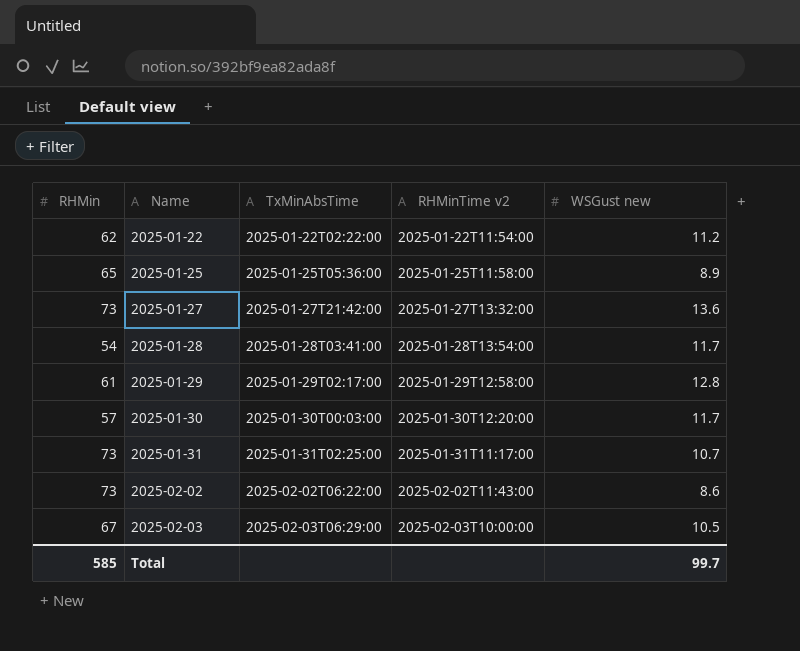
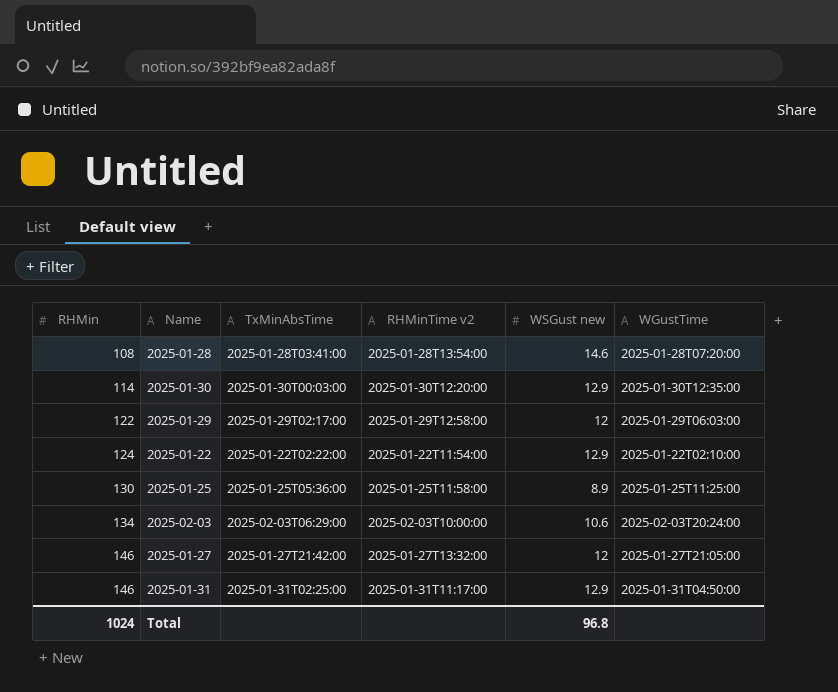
row order: Name ascending -> RHMin ascending
column WGustTime | position: none -> 6
row 2025-02-02: 73 | 2025-02-02T06:22:00 | 2025-02-02T11:43:00 | 8.6 -> none
2025-01-28 | RHMin: 54 -> 108
2025-01-28 | WSGust new: 11.7 -> 14.6
2025-01-30 | RHMin: 57 -> 114
2025-01-30 | WSGust new: 11.7 -> 12.9
2025-01-29 | RHMin: 61 -> 122
2025-01-29 | WSGust new: 12.8 -> 12
2025-01-22 | RHMin: 62 -> 124
2025-01-22 | WSGust new: 11.2 -> 12.9
2025-01-25 | RHMin: 65 -> 130
2025-02-03 | RHMin: 67 -> 134
2025-02-03 | WSGust new: 10.5 -> 10.6
2025-01-27 | RHMin: 73 -> 146
2025-01-27 | WSGust new: 13.6 -> 12
2025-01-31 | RHMin: 73 -> 146
2025-01-31 | WSGust new: 10.7 -> 12.9
Total | RHMin: 585 -> 1024
Total | WSGust new: 99.7 -> 96.8

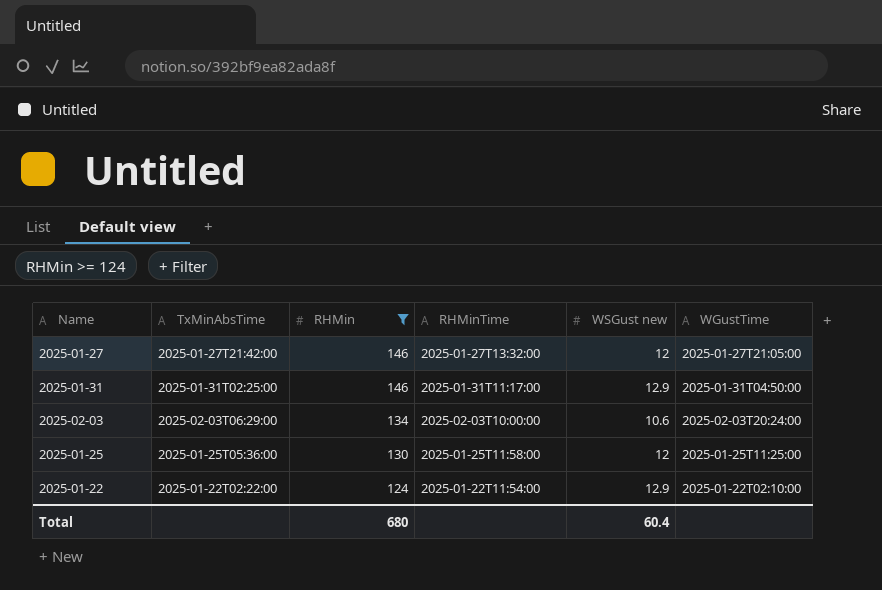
filter: none -> RHMin >= 124
row order: RHMin ascending -> RHMin descending
column RHMin | position: 1 -> 3
column name: RHMinTime v2 -> RHMinTime
2025-01-25 | WSGust new: 8.9 -> 12
Total | RHMin: 1024 -> 680
Total | WSGust new: 96.8 -> 60.4

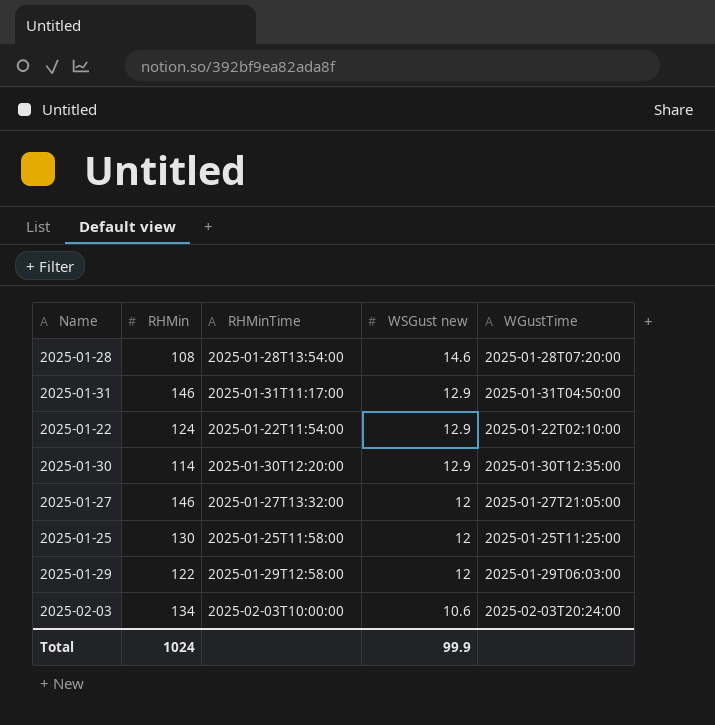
filter: RHMin >= 124 -> none
row order: RHMin descending -> WSGust new descending
column TxMinAbsTime | position: 2 -> none
Total | RHMin: 680 -> 1024
Total | WSGust new: 60.4 -> 99.9

